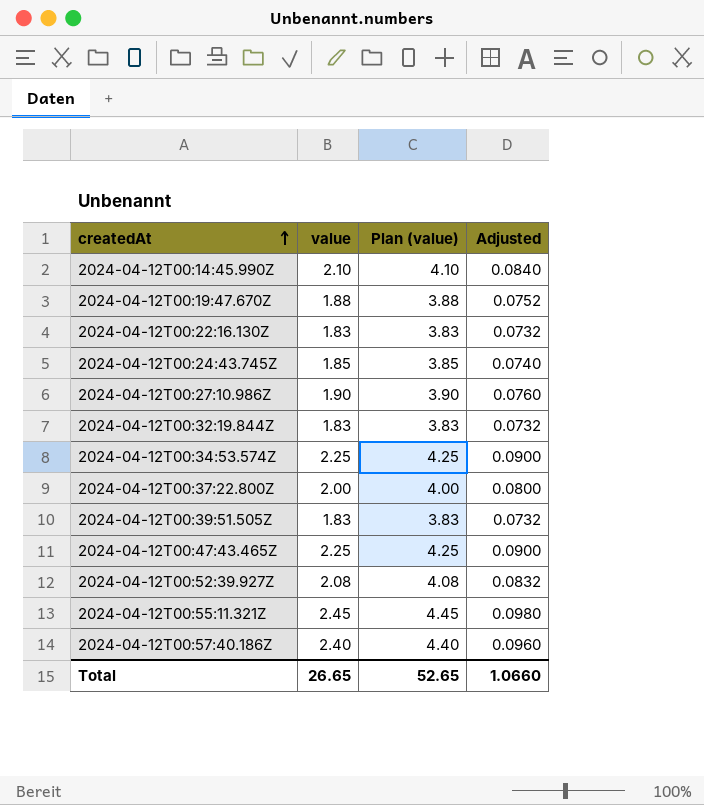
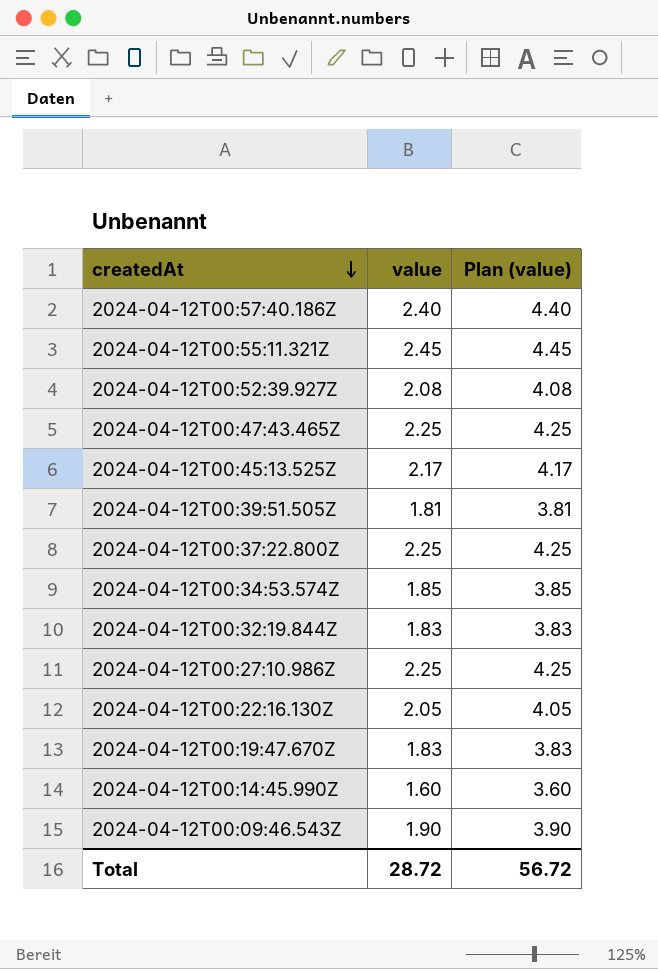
row order: createdAt ascending -> createdAt descending
column Adjusted | formula: [value] * 0.04 -> none
row 2024-04-12T00:24:43.745Z: 1.85 | 3.85 | 0.0740 -> none
row 2024-04-12T00:45:13.525Z: none -> 2.17 | 4.17
2024-04-12T00:39:51.505Z | value: 1.83 -> 1.81
2024-04-12T00:39:51.505Z | Plan (value): 3.83 -> 3.81
2024-04-12T00:37:22.800Z | value: 2.00 -> 2.25
2024-04-12T00:37:22.800Z | Plan (value): 4.00 -> 4.25
2024-04-12T00:34:53.574Z | value: 2.25 -> 1.85
2024-04-12T00:34:53.574Z | Plan (value): 4.25 -> 3.85
2024-04-12T00:27:10.986Z | value: 1.90 -> 2.25
2024-04-12T00:27:10.986Z | Plan (value): 3.90 -> 4.25
2024-04-12T00:22:16.130Z | value: 1.83 -> 2.05
2024-04-12T00:22:16.130Z | Plan (value): 3.83 -> 4.05
2024-04-12T00:19:47.670Z | value: 1.88 -> 1.83
2024-04-12T00:19:47.670Z | Plan (value): 3.88 -> 3.83
2024-04-12T00:14:45.990Z | value: 2.10 -> 1.60
2024-04-12T00:14:45.990Z | Plan (value): 4.10 -> 3.60
row 2024-04-12T00:09:46.543Z: none -> 1.90 | 3.90
Total | value: 26.65 -> 28.72
Total | Plan (value): 52.65 -> 56.72

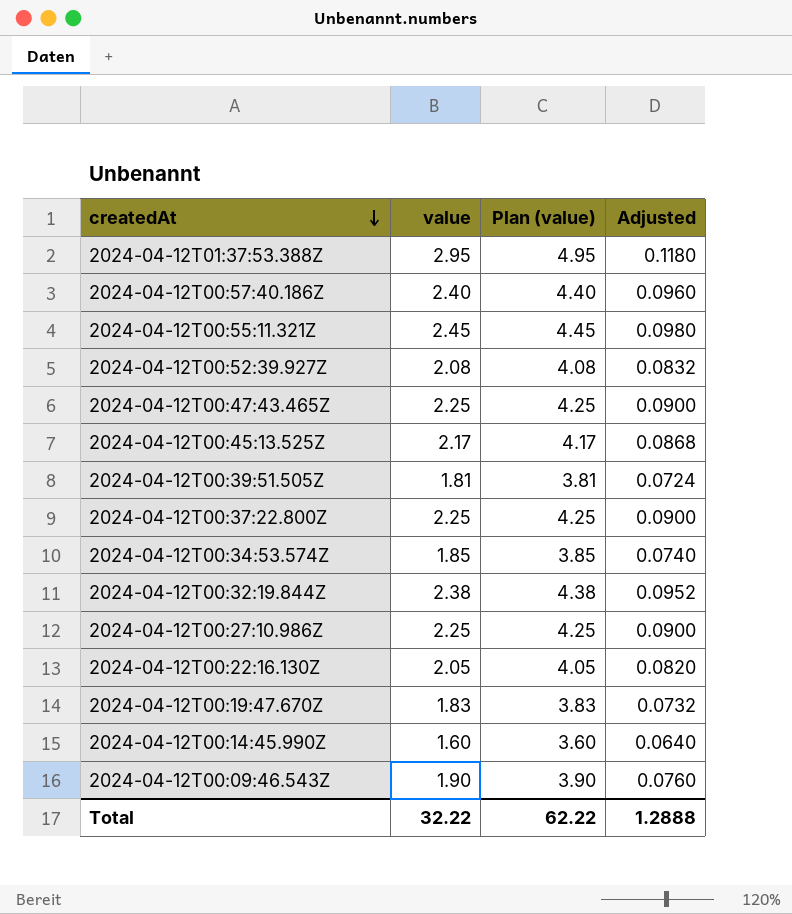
column Adjusted | formula: none -> [value] * 0.04
row 2024-04-12T01:37:53.388Z: none -> 2.95 | 4.95 | 0.1180
2024-04-12T00:32:19.844Z | value: 1.83 -> 2.38
2024-04-12T00:32:19.844Z | Plan (value): 3.83 -> 4.38
Total | value: 28.72 -> 32.22
Total | Plan (value): 56.72 -> 62.22

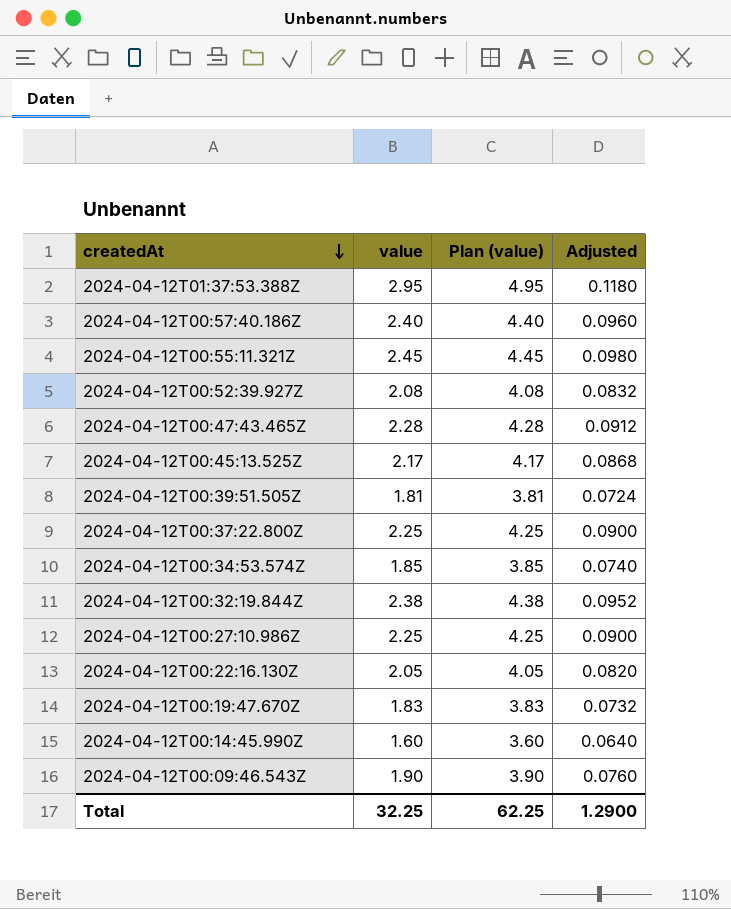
2024-04-12T00:47:43.465Z | value: 2.25 -> 2.28
2024-04-12T00:47:43.465Z | Plan (value): 4.25 -> 4.28
2024-04-12T00:47:43.465Z | Adjusted: 0.0900 -> 0.0912
Total | value: 32.22 -> 32.25
Total | Plan (value): 62.22 -> 62.25
Total | Adjusted: 1.2888 -> 1.2900

